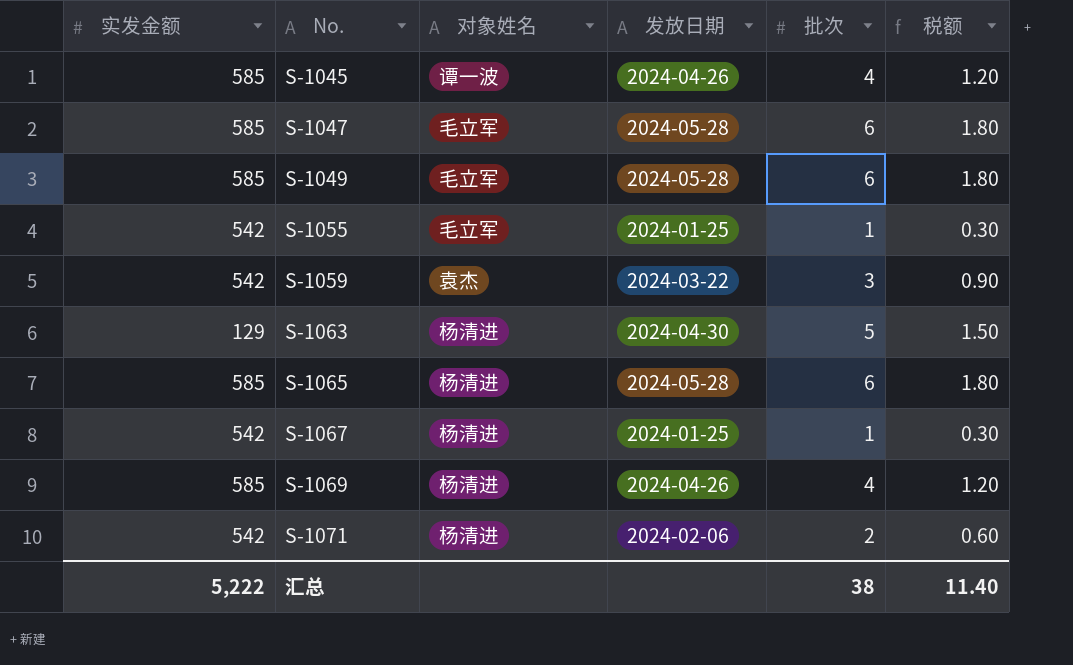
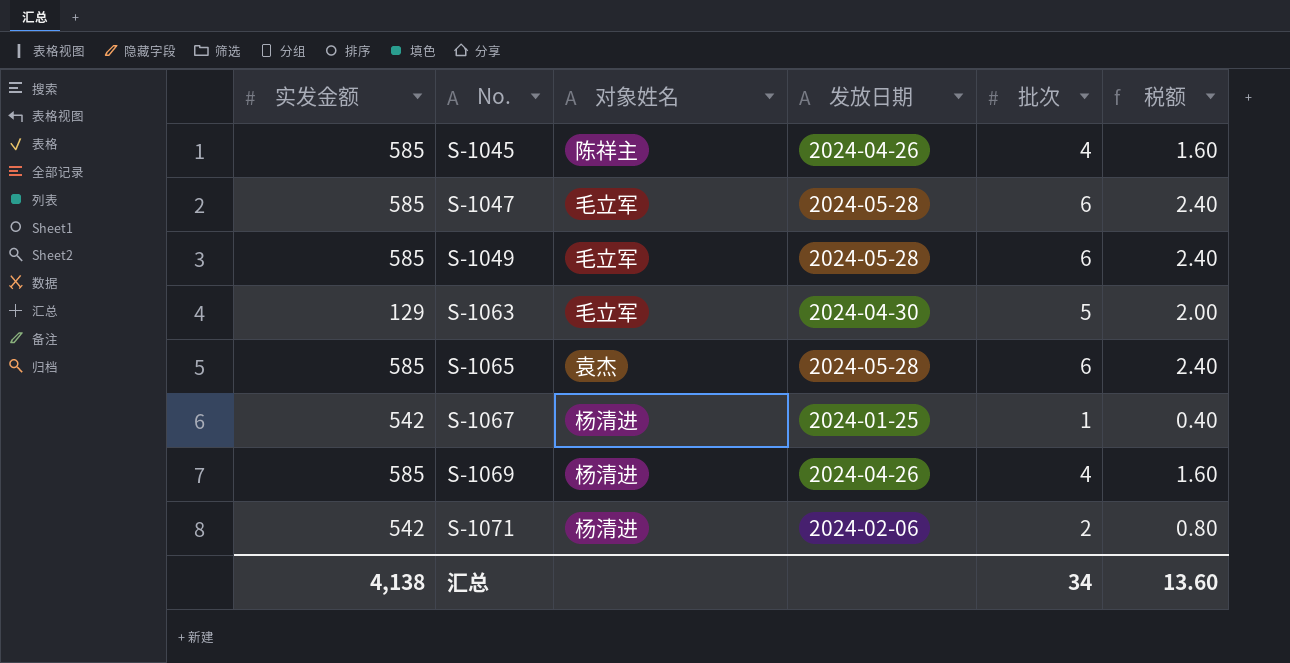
column 税额 | formula: [批次] * 0.3 -> [批次] * 0.4
row S-1055: 542 | 毛立军 | 2024-01-25 | 1 | 0.30 -> none
row S-1059: 542 | 袁杰 | 2024-03-22 | 3 | 0.90 -> none
S-1045 | 对象姓名: 谭一波 -> 陈祥主
S-1063 | 对象姓名: 杨清进 -> 毛立军
S-1065 | 对象姓名: 杨清进 -> 袁杰
汇总 | 实发金额: 5,222 -> 4,138
汇总 | 批次: 38 -> 34
汇总 | 税额: 11.40 -> 13.60

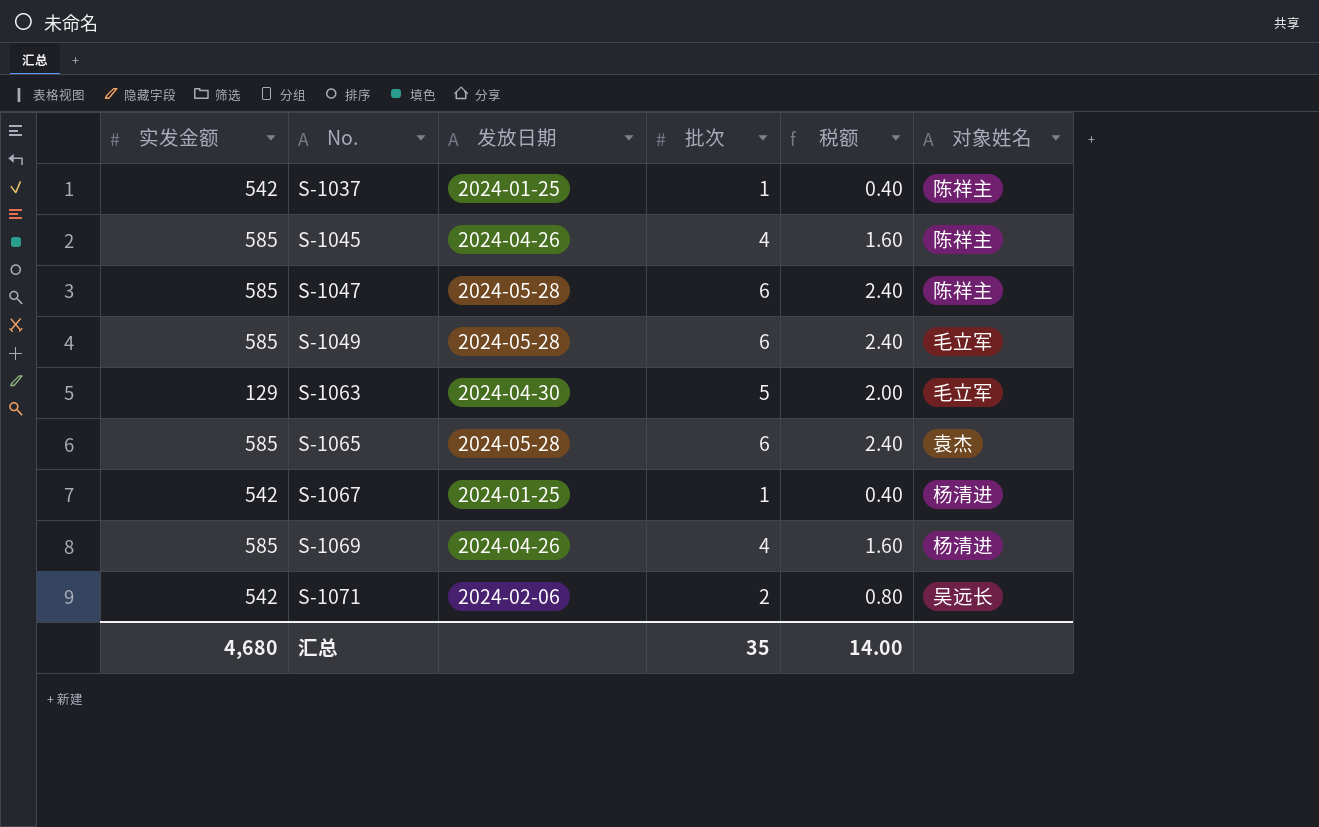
column 对象姓名 | position: 3 -> 6
row S-1037: none -> 542 | 2024-01-25 | 1 | 0.40 | 陈祥主
S-1047 | 对象姓名: 毛立军 -> 陈祥主
S-1071 | 对象姓名: 杨清进 -> 吴远长
汇总 | 实发金额: 4,138 -> 4,680
汇总 | 批次: 34 -> 35
汇总 | 税额: 13.60 -> 14.00

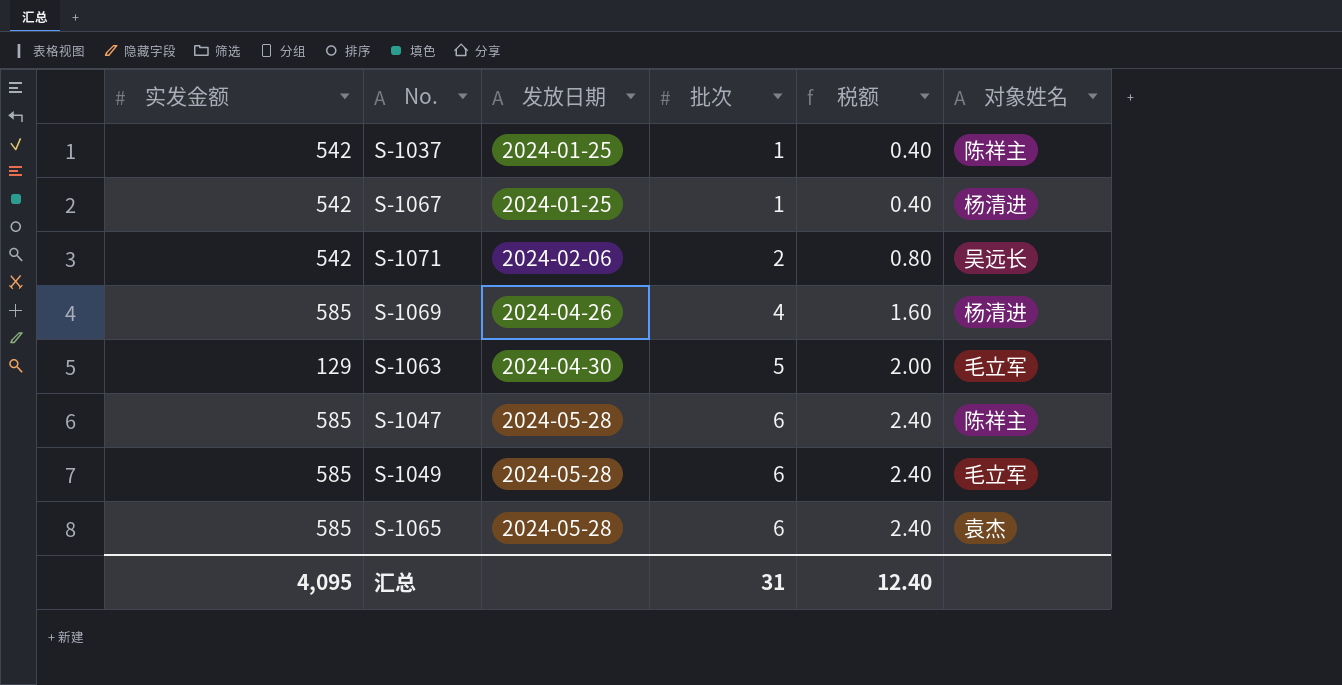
row order: No. ascending -> 发放日期 ascending
row S-1045: 585 | 2024-04-26 | 4 | 1.60 | 陈祥主 -> none
汇总 | 实发金额: 4,680 -> 4,095
汇总 | 批次: 35 -> 31
汇总 | 税额: 14.00 -> 12.40

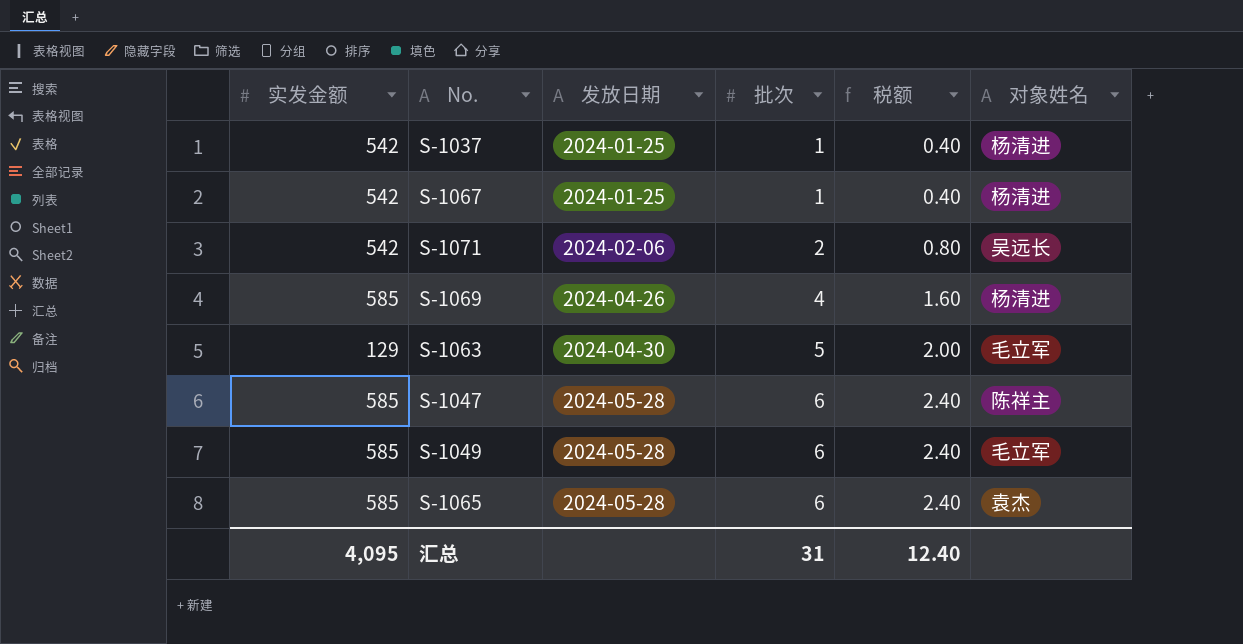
S-1037 | 对象姓名: 陈祥主 -> 杨清进

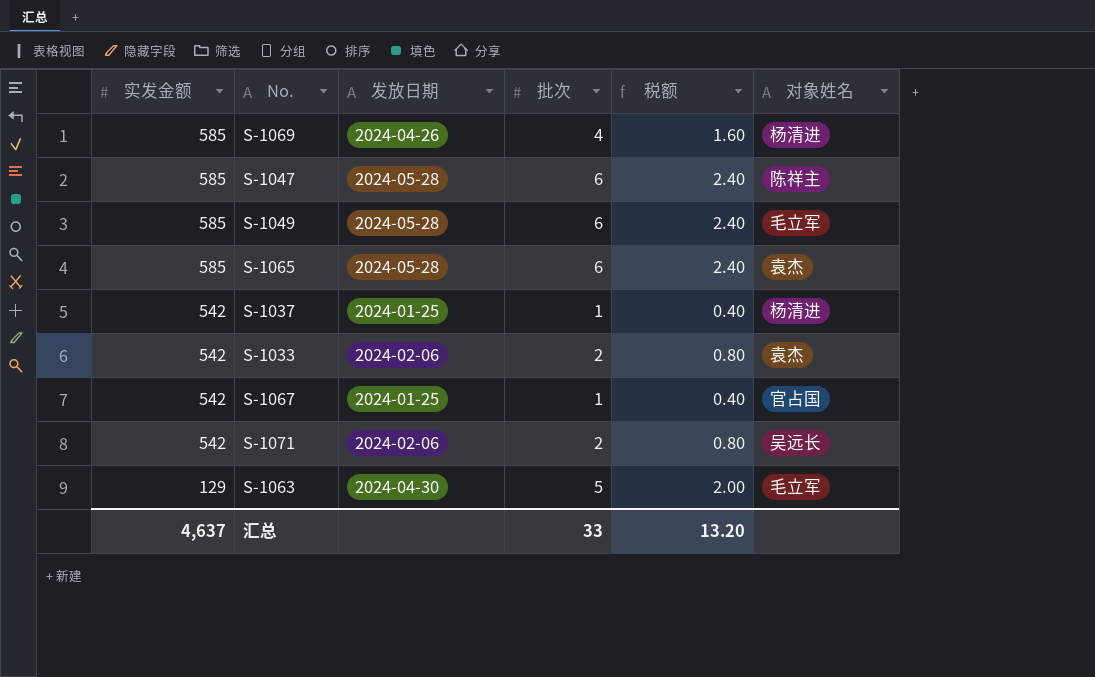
row order: 发放日期 ascending -> 实发金额 descending
row S-1033: none -> 542 | 2024-02-06 | 2 | 0.80 | 袁杰
S-1067 | 对象姓名: 杨清进 -> 官占国
汇总 | 实发金额: 4,095 -> 4,637
汇总 | 批次: 31 -> 33
汇总 | 税额: 12.40 -> 13.20

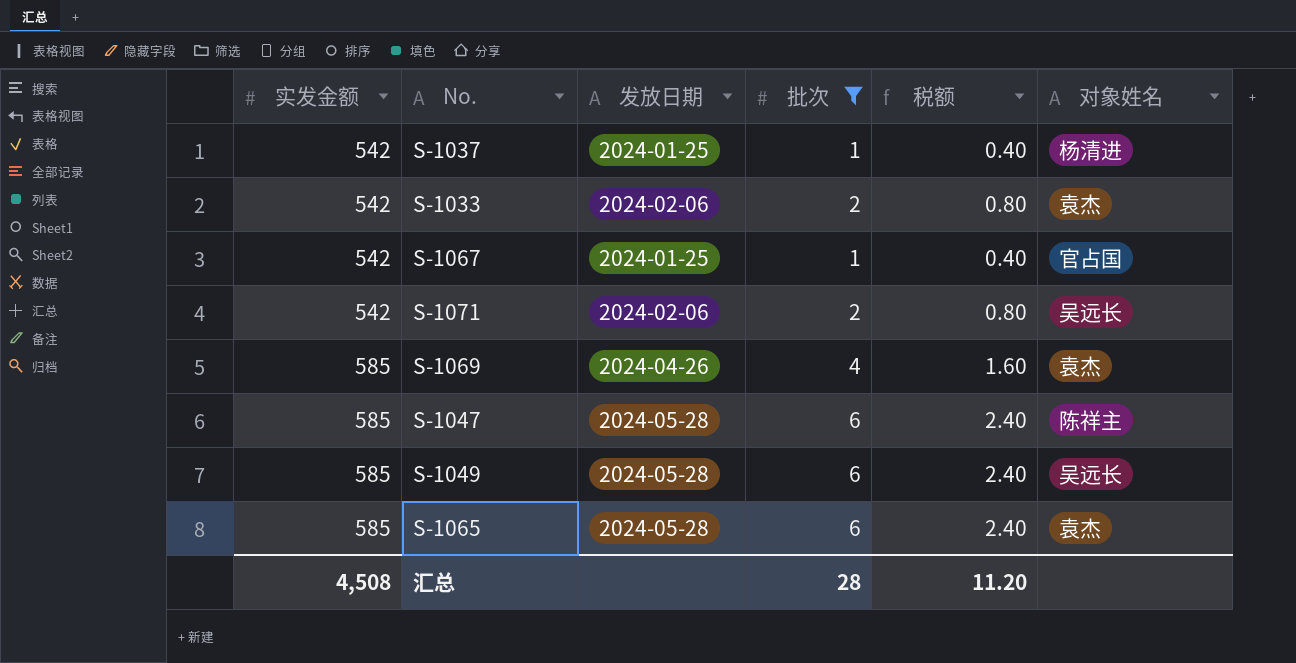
filter: none -> 批次 != 5
row order: 实发金额 descending -> 实发金额 ascending
S-1069 | 对象姓名: 杨清进 -> 袁杰
S-1049 | 对象姓名: 毛立军 -> 吴远长
汇总 | 实发金额: 4,637 -> 4,508
汇总 | 批次: 33 -> 28
汇总 | 税额: 13.20 -> 11.20

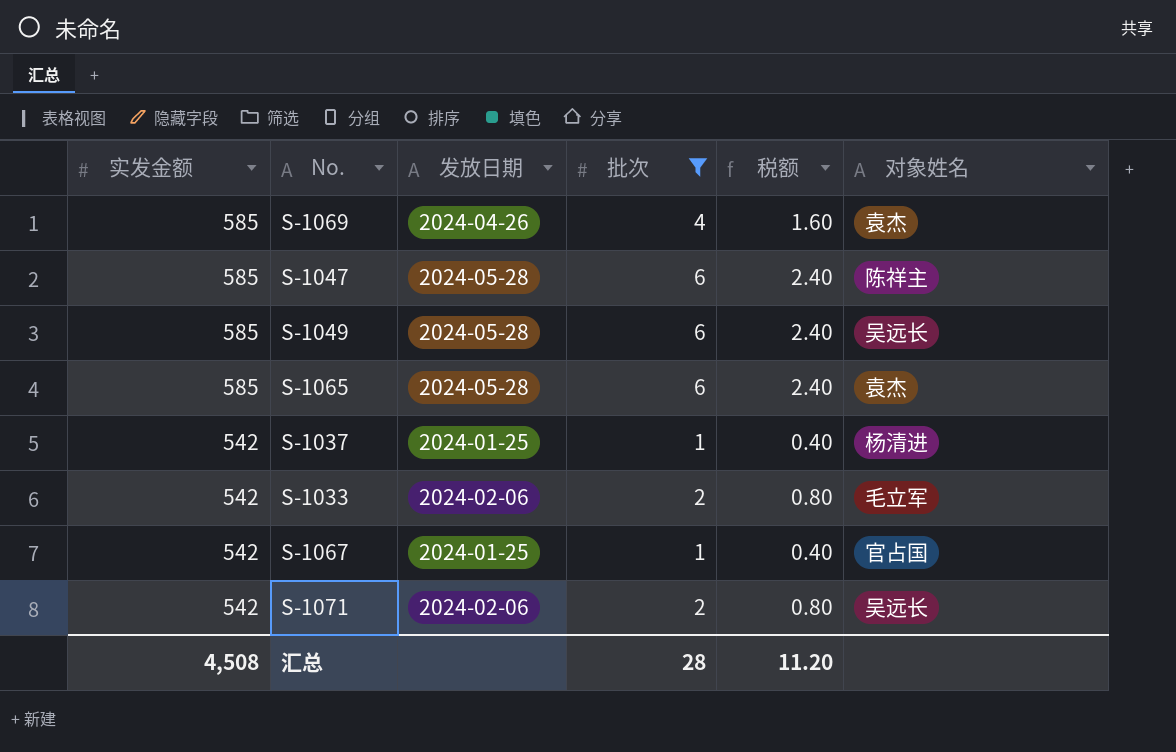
row order: 实发金额 ascending -> 实发金额 descending
S-1033 | 对象姓名: 袁杰 -> 毛立军

